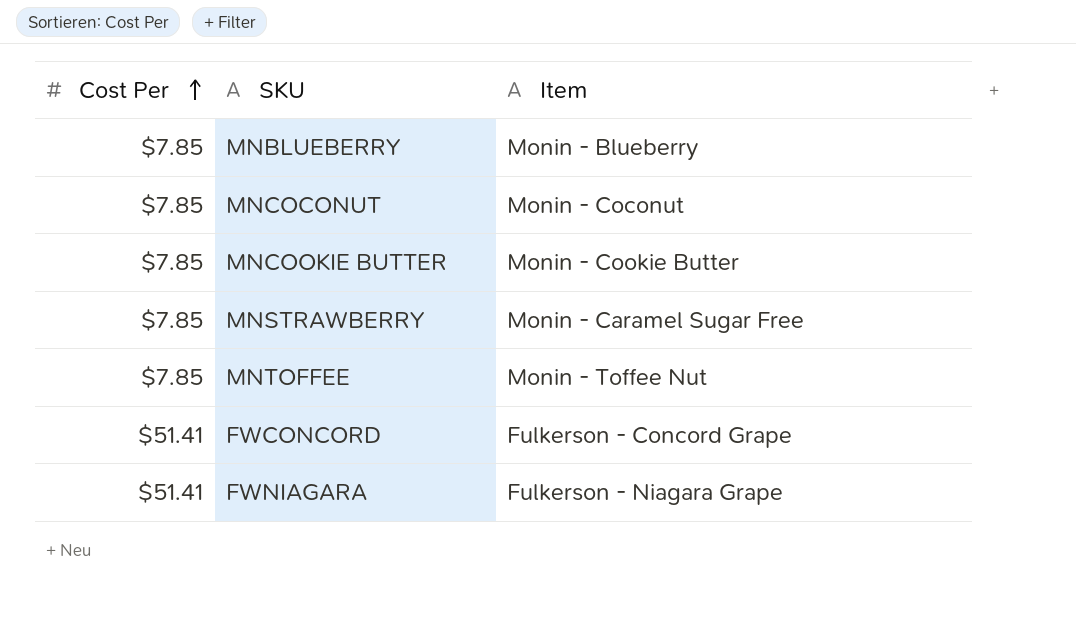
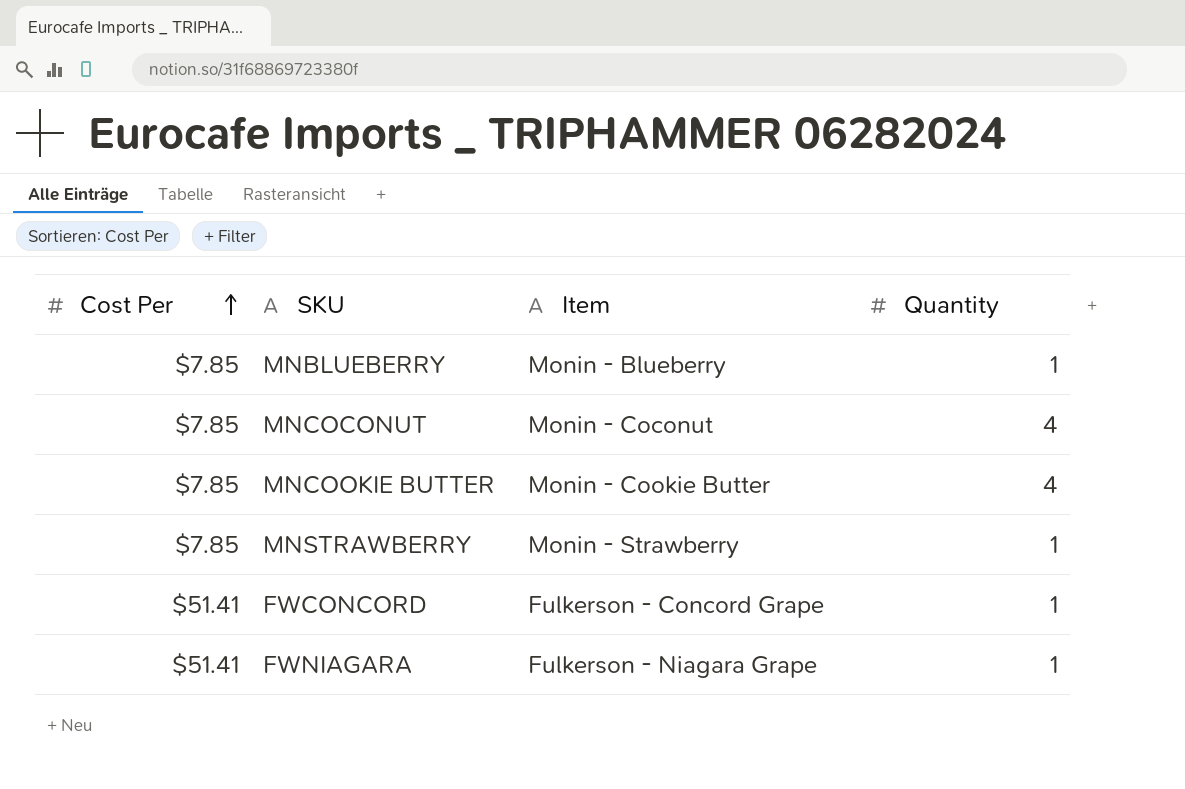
column Quantity | position: none -> 4
row MNTOFFEE: $7.85 | Monin - Toffee Nut -> none
MNSTRAWBERRY | Item: Monin - Caramel Sugar Free -> Monin - Strawberry

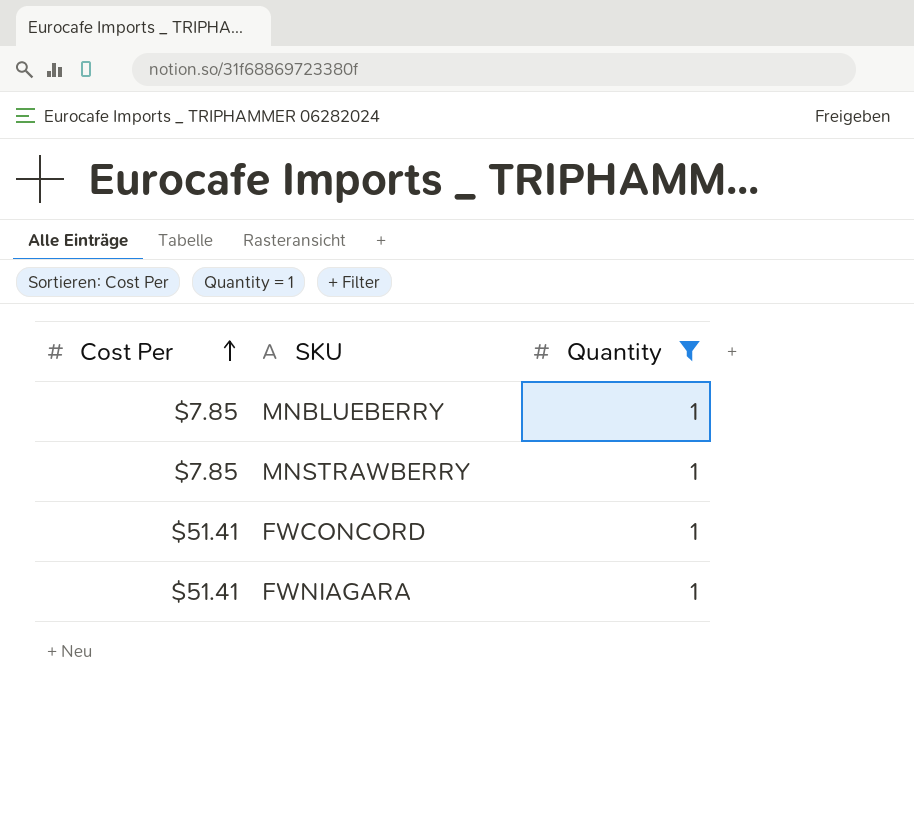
filter: none -> Quantity = 1
column Item | position: 3 -> none

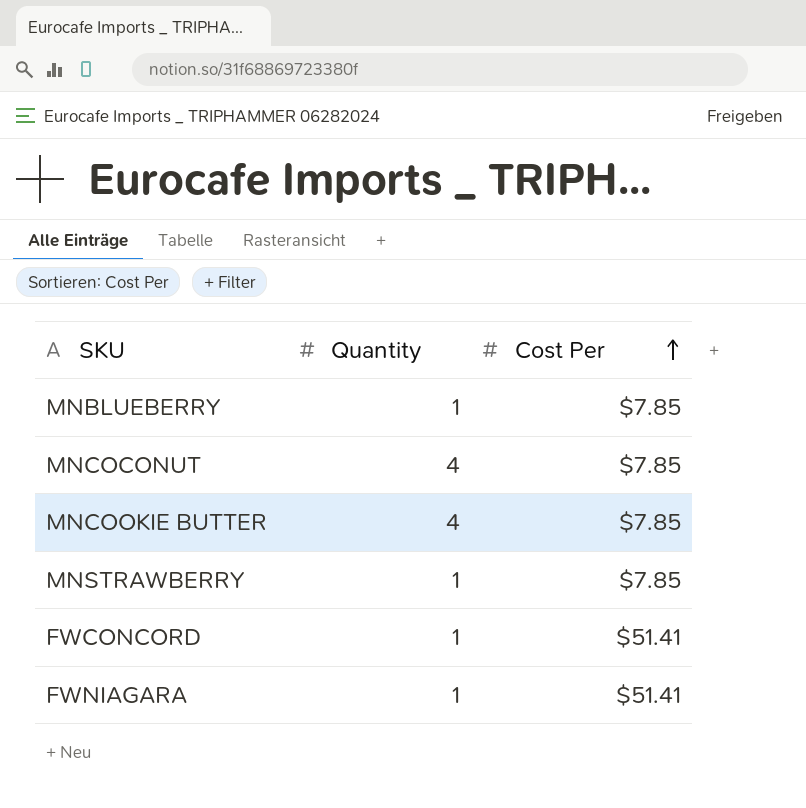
filter: Quantity = 1 -> none
column Cost Per | position: 1 -> 3

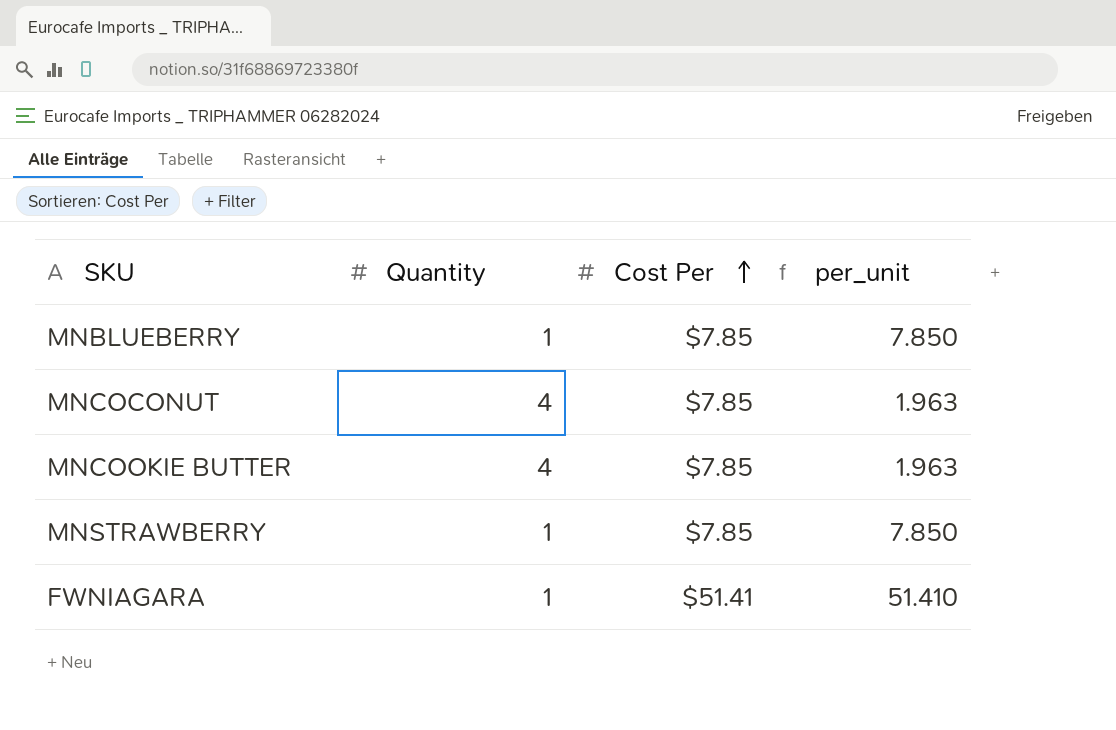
column per_unit | formula: none -> [Cost Per] / [Quantity]
row FWCONCORD: 1 | $51.41 -> none

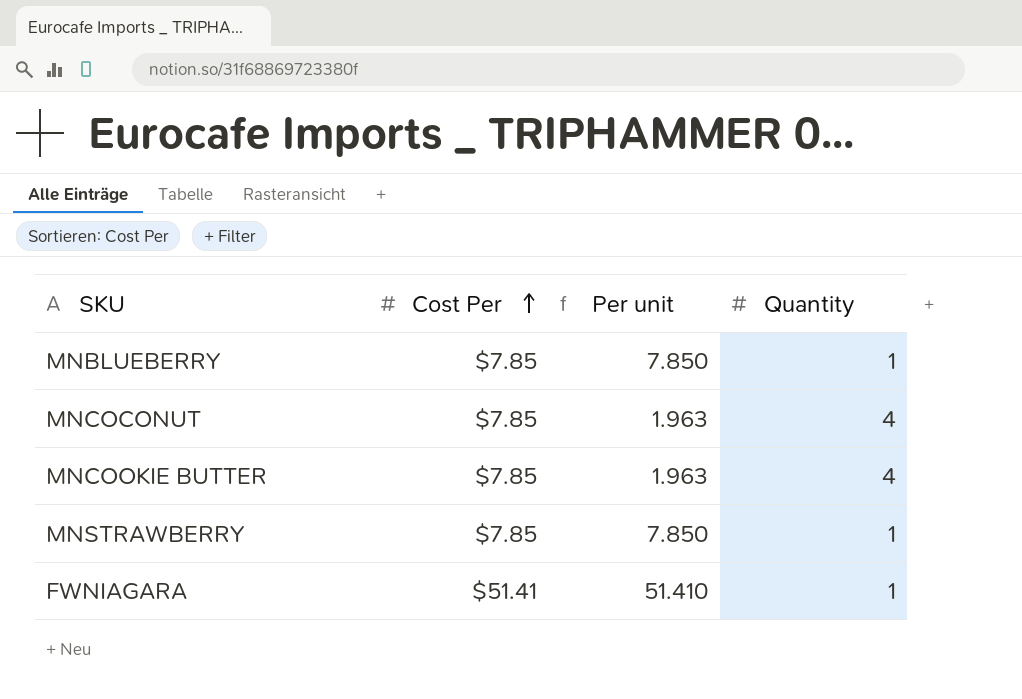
column name: per_unit -> Per unit
column Quantity | position: 2 -> 4

